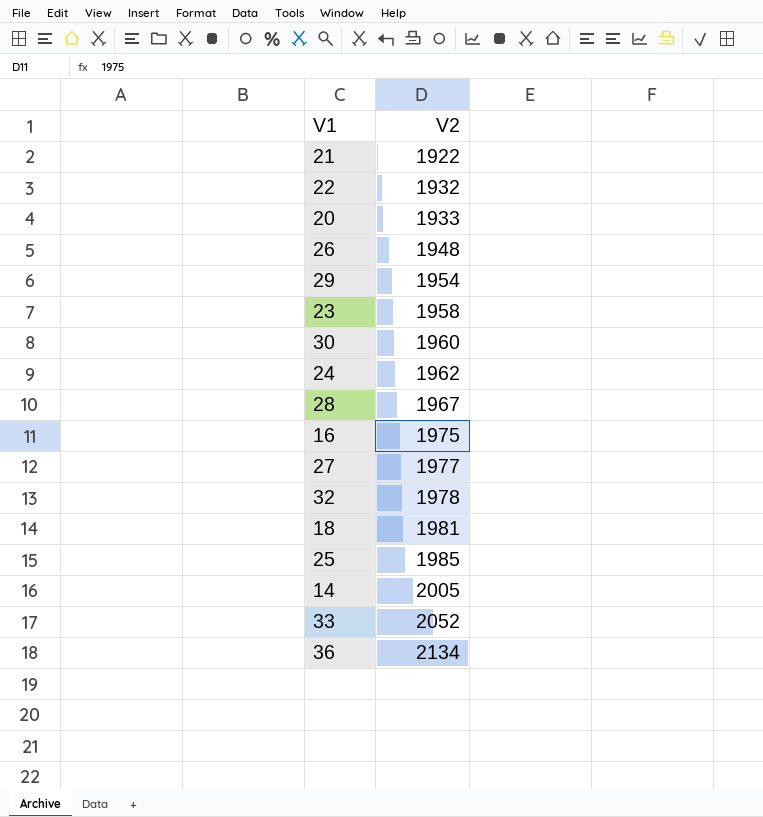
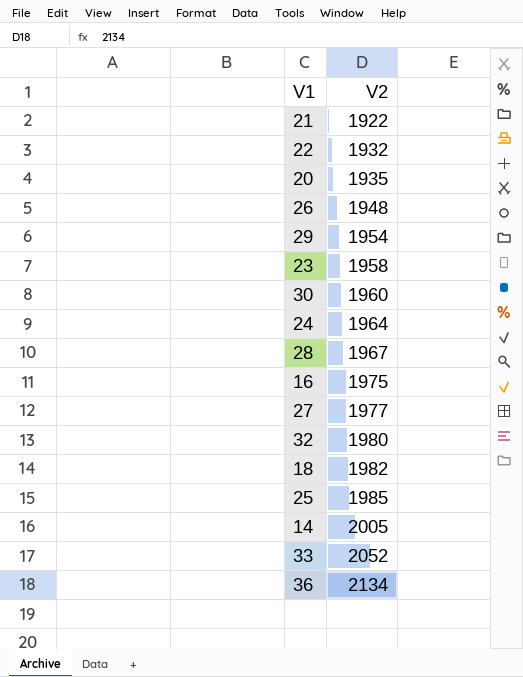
20 | V2: 1933 -> 1935
24 | V2: 1962 -> 1964
32 | V2: 1978 -> 1980
18 | V2: 1981 -> 1982

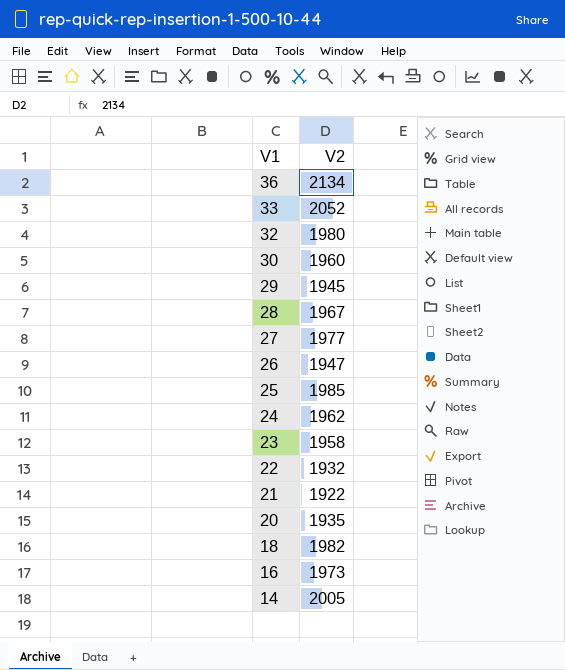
row order: V2 ascending -> V1 descending
29 | V2: 1954 -> 1945
26 | V2: 1948 -> 1947
24 | V2: 1964 -> 1962
16 | V2: 1975 -> 1973

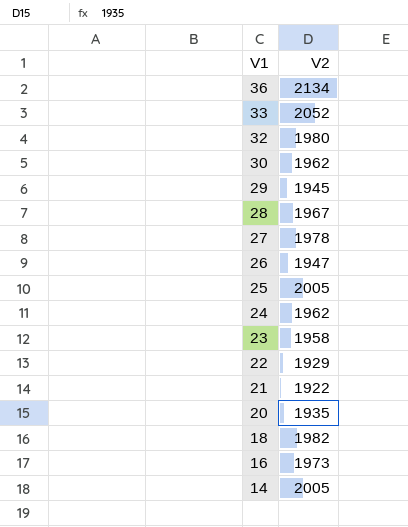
30 | V2: 1960 -> 1962
27 | V2: 1977 -> 1978
25 | V2: 1985 -> 2005
22 | V2: 1932 -> 1929

